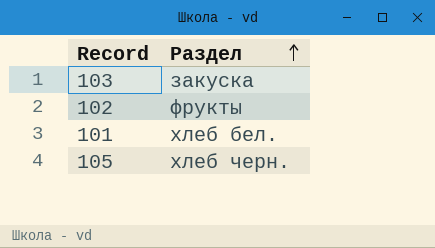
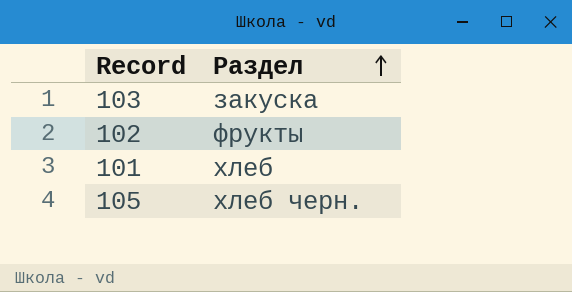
101 | Раздел: хлеб бел. -> хлеб

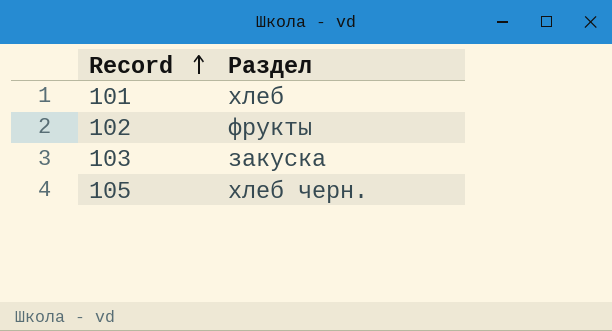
row order: Раздел ascending -> Record ascending

